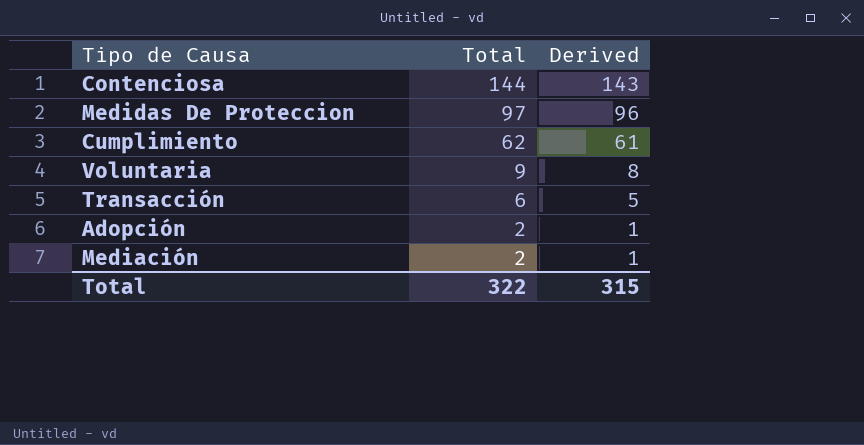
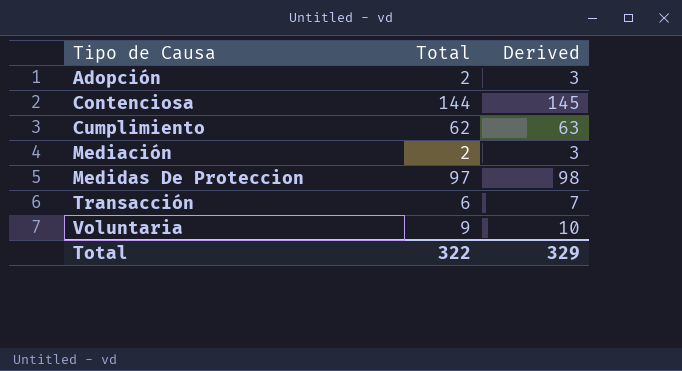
row order: Total descending -> Tipo de Causa ascending
column Derived | formula: [Total] - 1 -> [Total] + 1
Total | Derived: 315 -> 329

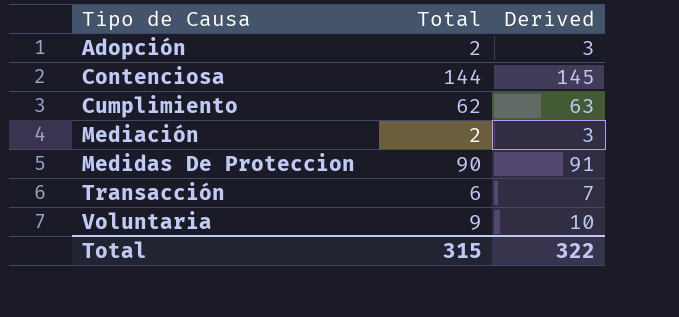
Medidas De Proteccion | Total: 97 -> 90
Medidas De Proteccion | Derived: 98 -> 91
Total | Total: 322 -> 315
Total | Derived: 329 -> 322

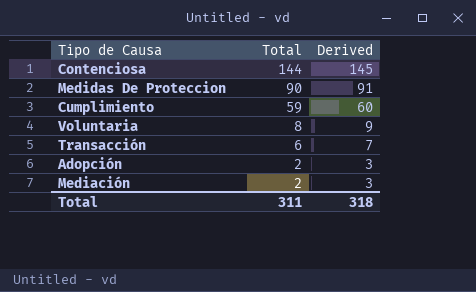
row order: Tipo de Causa ascending -> Total descending
Cumplimiento | Total: 62 -> 59
Cumplimiento | Derived: 63 -> 60
Voluntaria | Total: 9 -> 8
Voluntaria | Derived: 10 -> 9
Total | Total: 315 -> 311
Total | Derived: 322 -> 318

